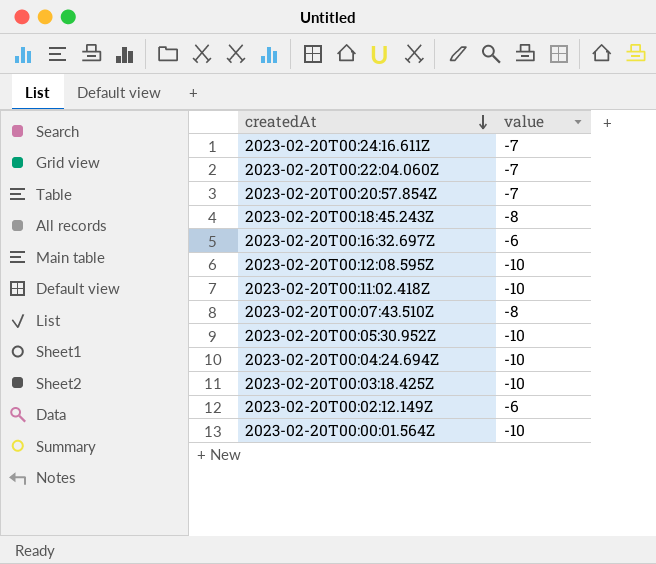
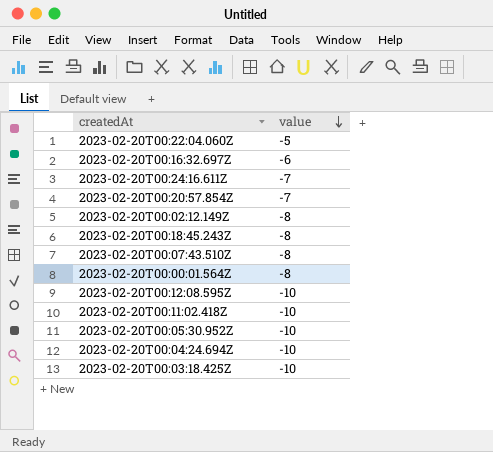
row order: createdAt descending -> value descending
2023-02-20T00:22:04.060Z | value: -7 -> -5
2023-02-20T00:02:12.149Z | value: -6 -> -8
2023-02-20T00:00:01.564Z | value: -10 -> -8

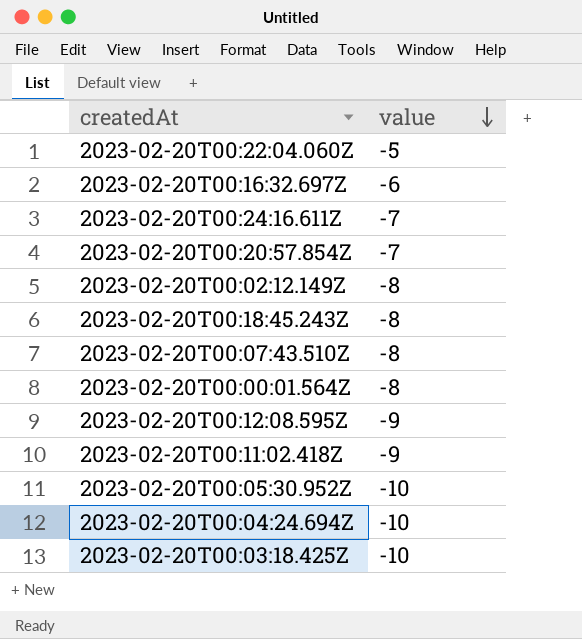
2023-02-20T00:12:08.595Z | value: -10 -> -9
2023-02-20T00:11:02.418Z | value: -10 -> -9

